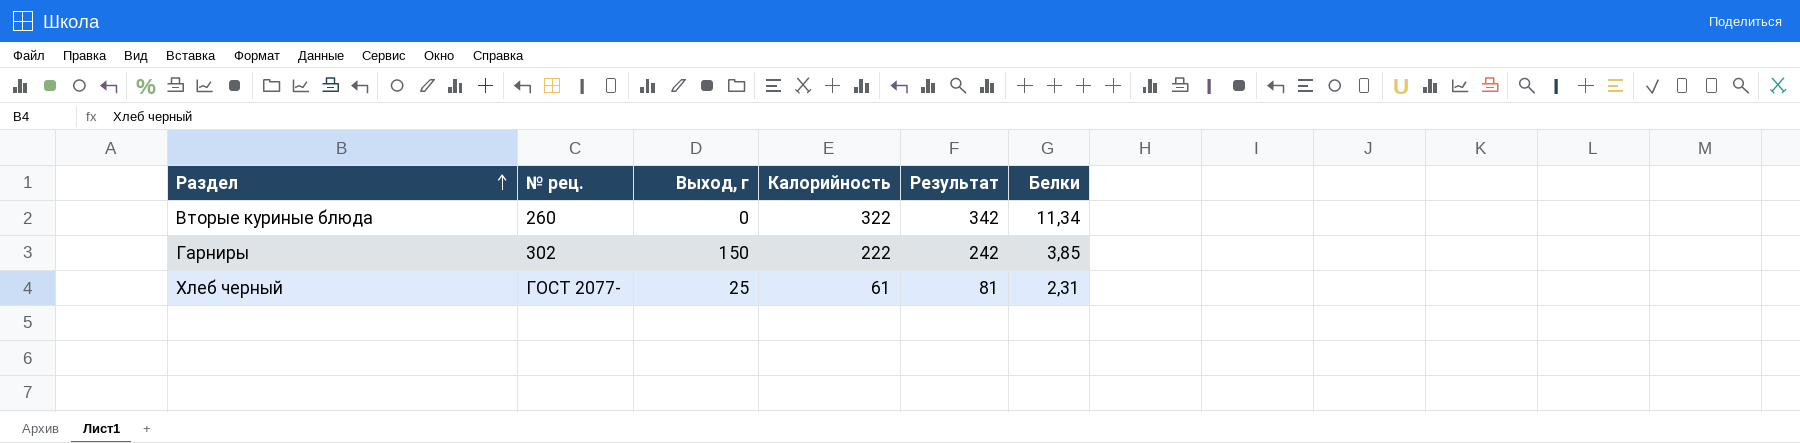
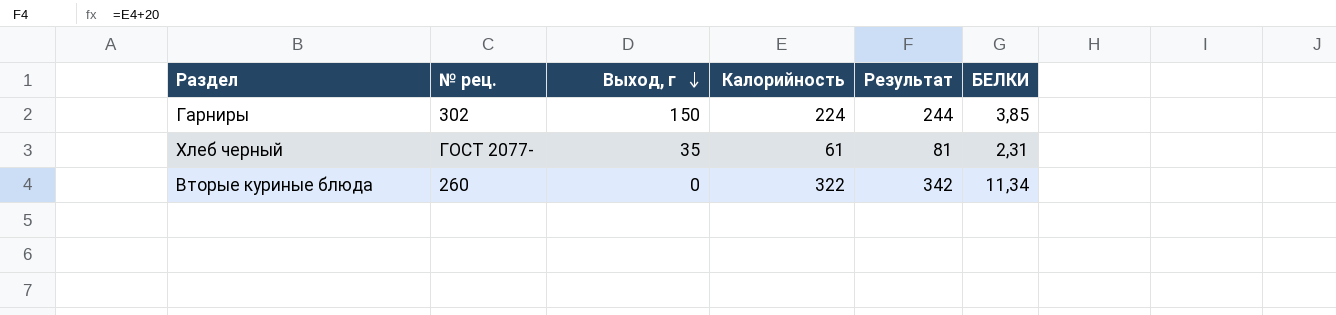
row order: Раздел ascending -> Выход, г descending
column name: Белки -> БЕЛКИ
Гарниры | Калорийность: 222 -> 224
Гарниры | Результат: 242 -> 244
Хлеб черный | Выход, г: 25 -> 35

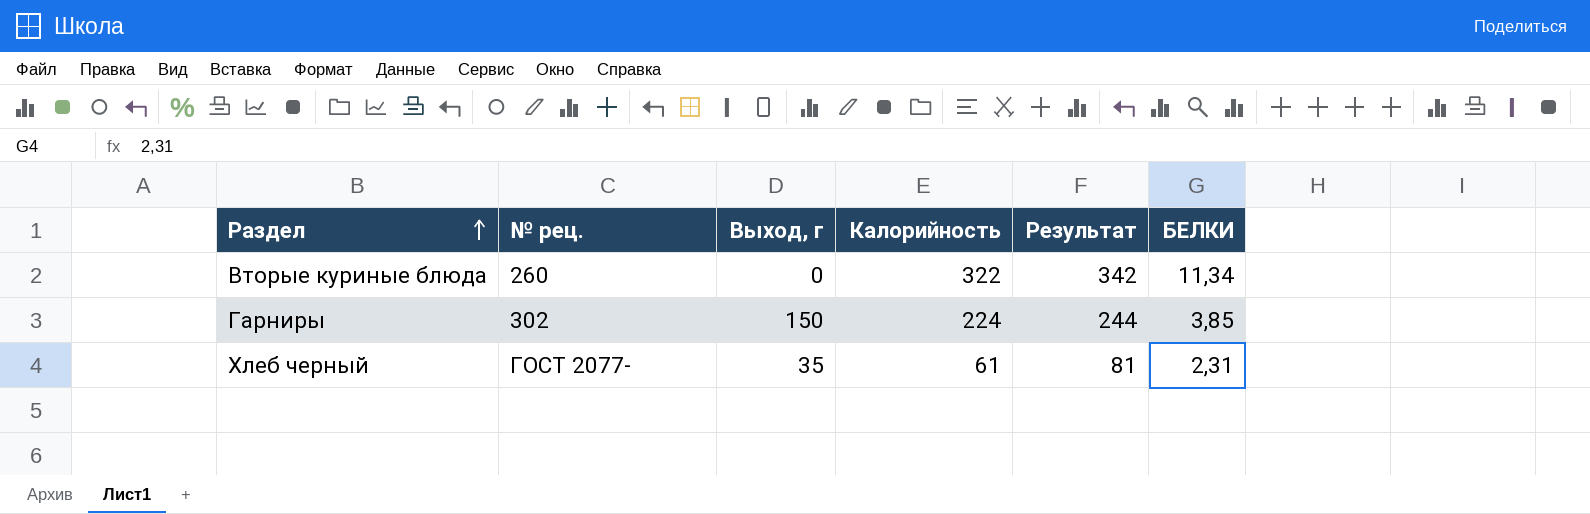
row order: Выход, г descending -> Раздел ascending

